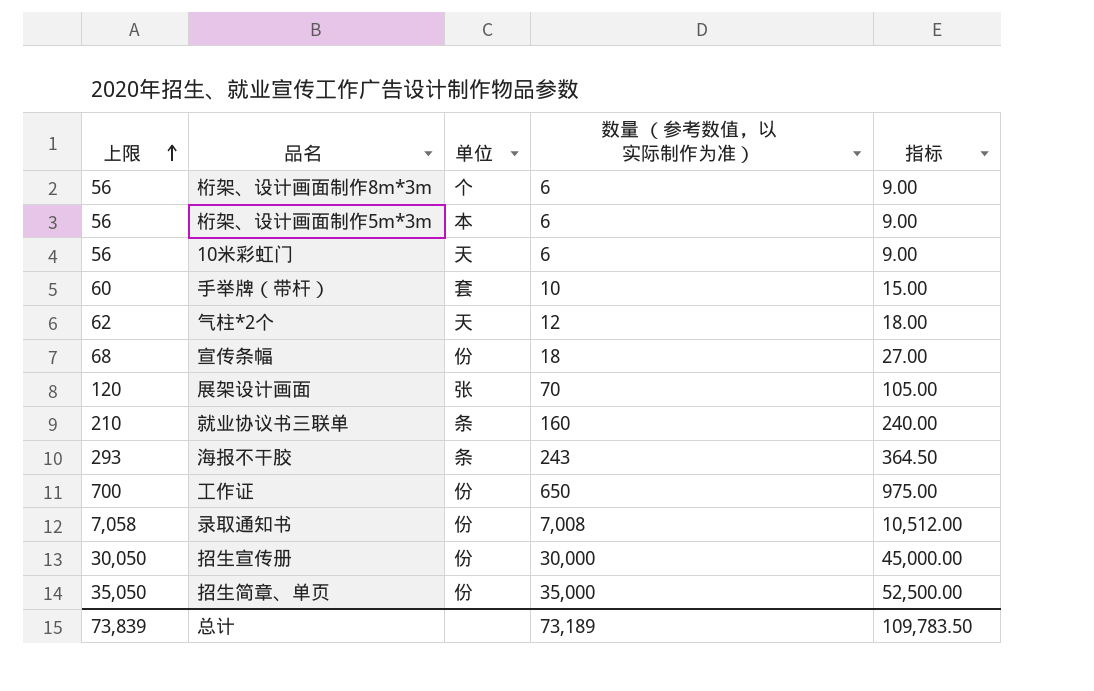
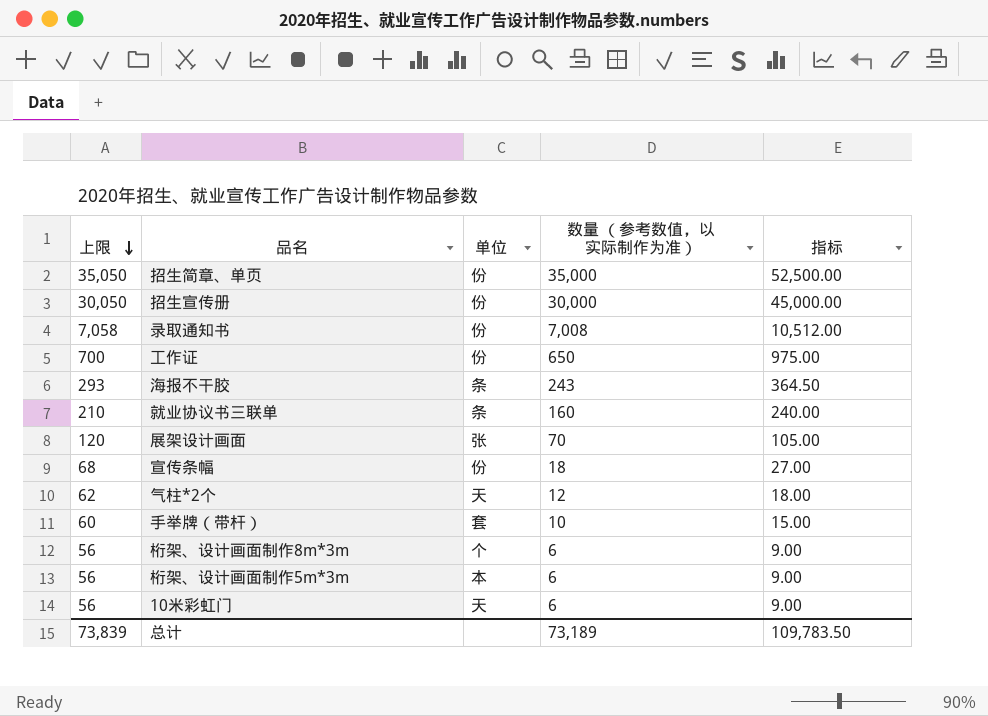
row order: 上限 ascending -> 上限 descending

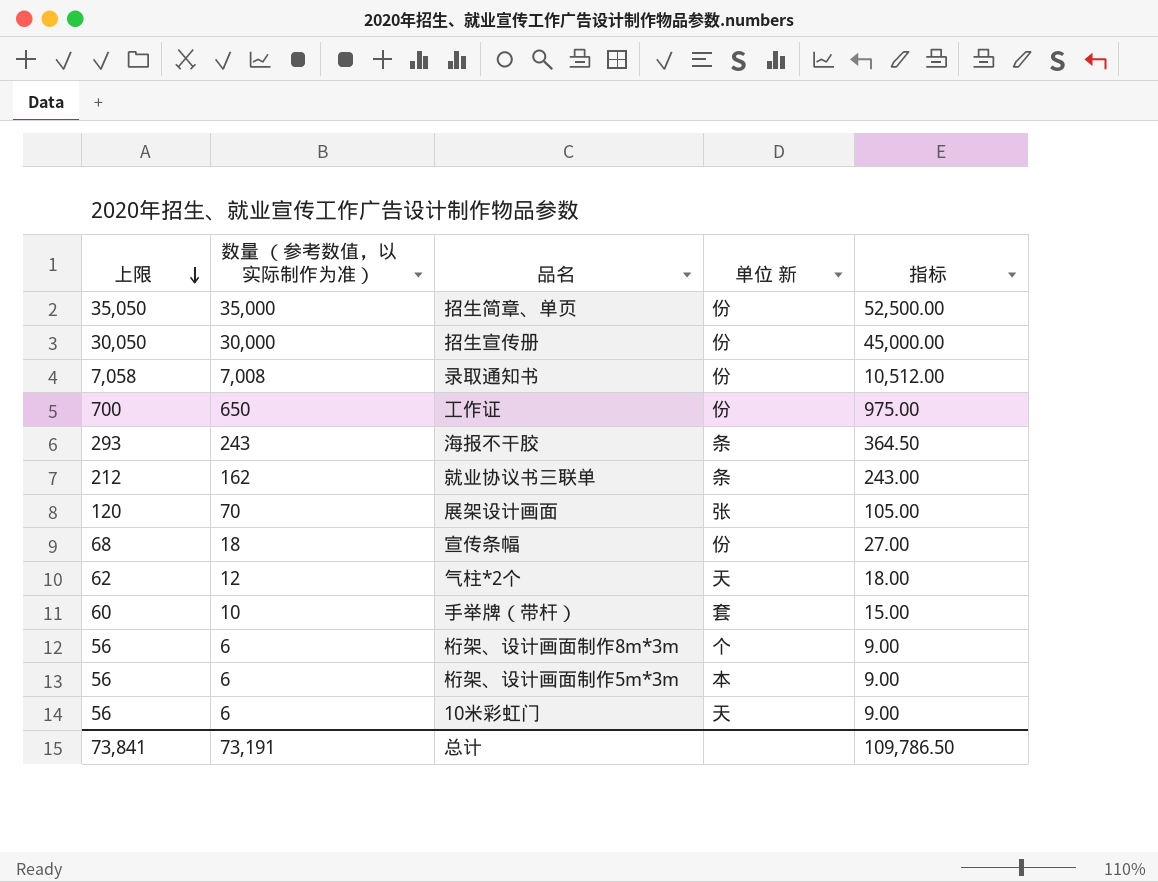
column 数量 （参考数值，以实际制作为准） | position: 4 -> 2
column name: 单位 -> 单位 新
就业协议书三联单 | 上限: 210 -> 212
就业协议书三联单 | 数量 （参考数值，以实际制作为准）: 160 -> 162
就业协议书三联单 | 指标: 240.00 -> 243.00
总计 | 上限: 73,839 -> 73,841
总计 | 数量 （参考数值，以实际制作为准）: 73,189 -> 73,191
总计 | 指标: 109,783.50 -> 109,786.50

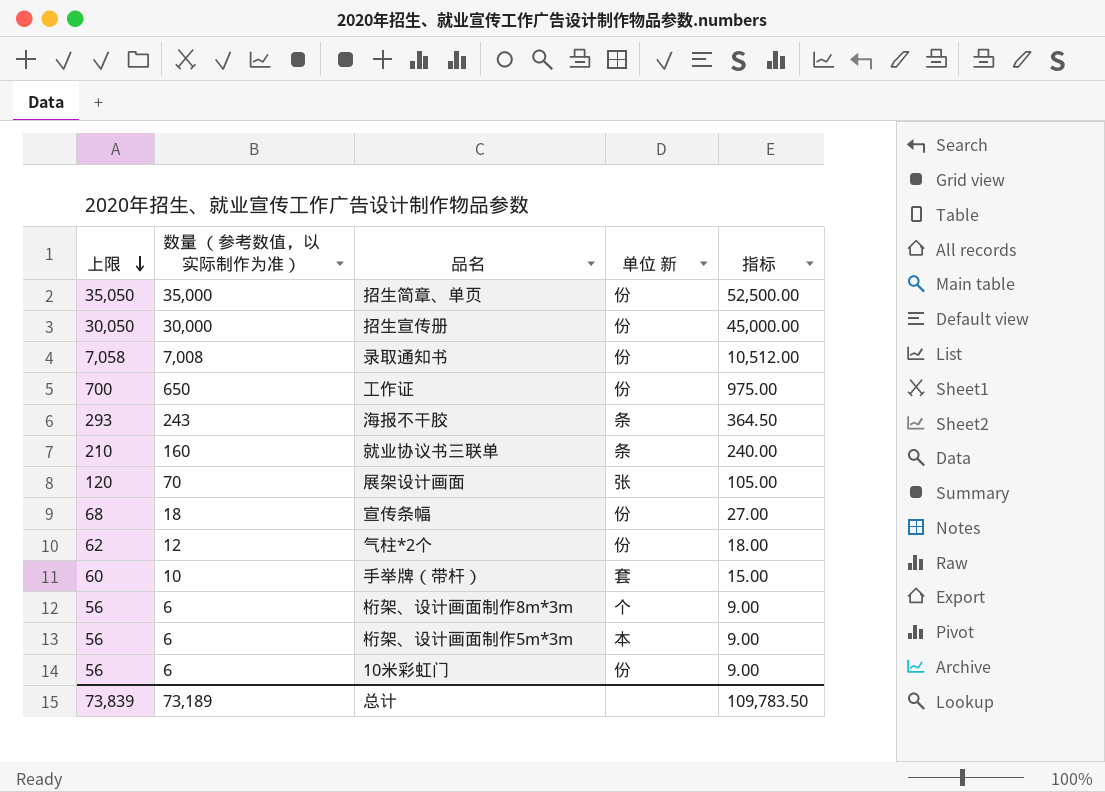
就业协议书三联单 | 上限: 212 -> 210
就业协议书三联单 | 数量 （参考数值，以实际制作为准）: 162 -> 160
就业协议书三联单 | 指标: 243.00 -> 240.00
气柱*2个 | 单位 新: 天 -> 份
10米彩虹门 | 单位 新: 天 -> 份
总计 | 上限: 73,841 -> 73,839
总计 | 数量 （参考数值，以实际制作为准）: 73,191 -> 73,189
总计 | 指标: 109,786.50 -> 109,783.50

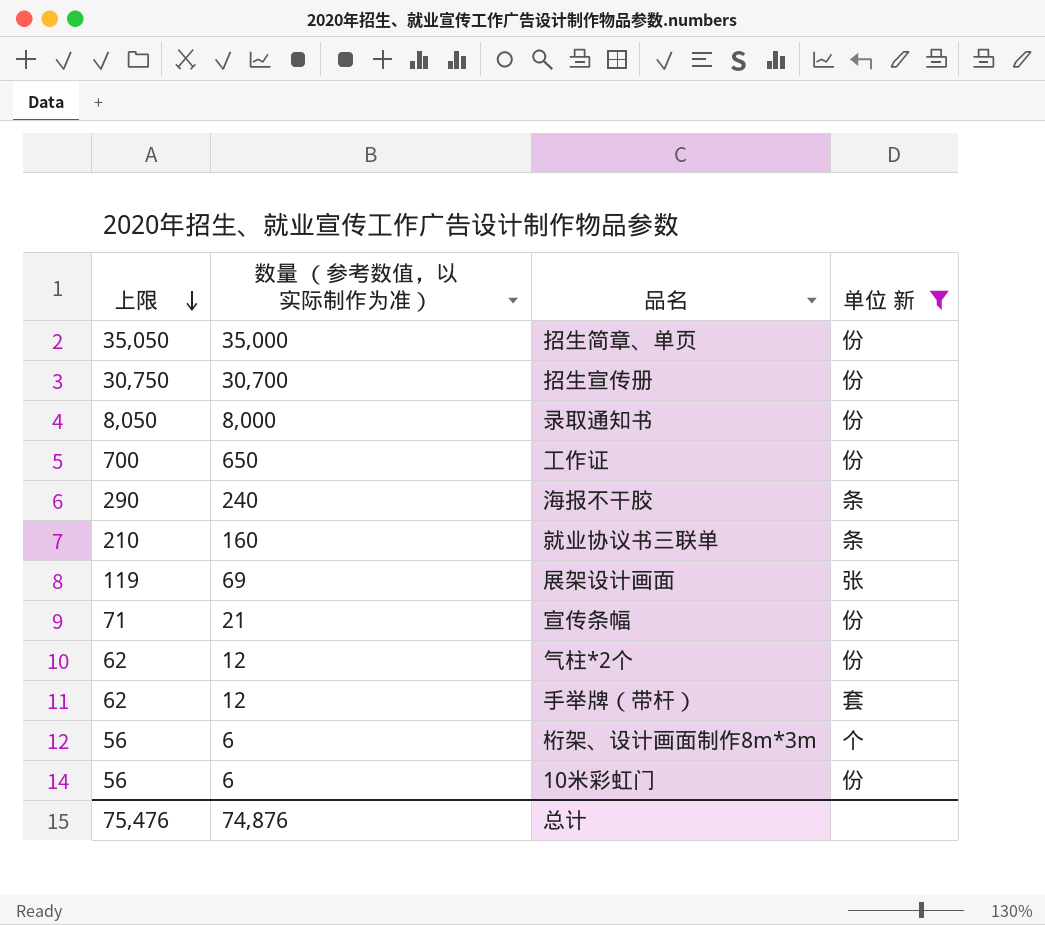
filter: none -> 单位 新 != 本
column 指标 | formula: [数量 （参考数值，以实际制作为准）] * 1.5 -> none
招生宣传册 | 上限: 30,050 -> 30,750
招生宣传册 | 数量 （参考数值，以实际制作为准）: 30,000 -> 30,700
录取通知书 | 上限: 7,058 -> 8,050
录取通知书 | 数量 （参考数值，以实际制作为准）: 7,008 -> 8,000
海报不干胶 | 上限: 293 -> 290
海报不干胶 | 数量 （参考数值，以实际制作为准）: 243 -> 240
展架设计画面 | 上限: 120 -> 119
展架设计画面 | 数量 （参考数值，以实际制作为准）: 70 -> 69
宣传条幅 | 上限: 68 -> 71
宣传条幅 | 数量 （参考数值，以实际制作为准）: 18 -> 21
手举牌（带杆） | 上限: 60 -> 62
手举牌（带杆） | 数量 （参考数值，以实际制作为准）: 10 -> 12
总计 | 上限: 73,839 -> 75,476
总计 | 数量 （参考数值，以实际制作为准）: 73,189 -> 74,876

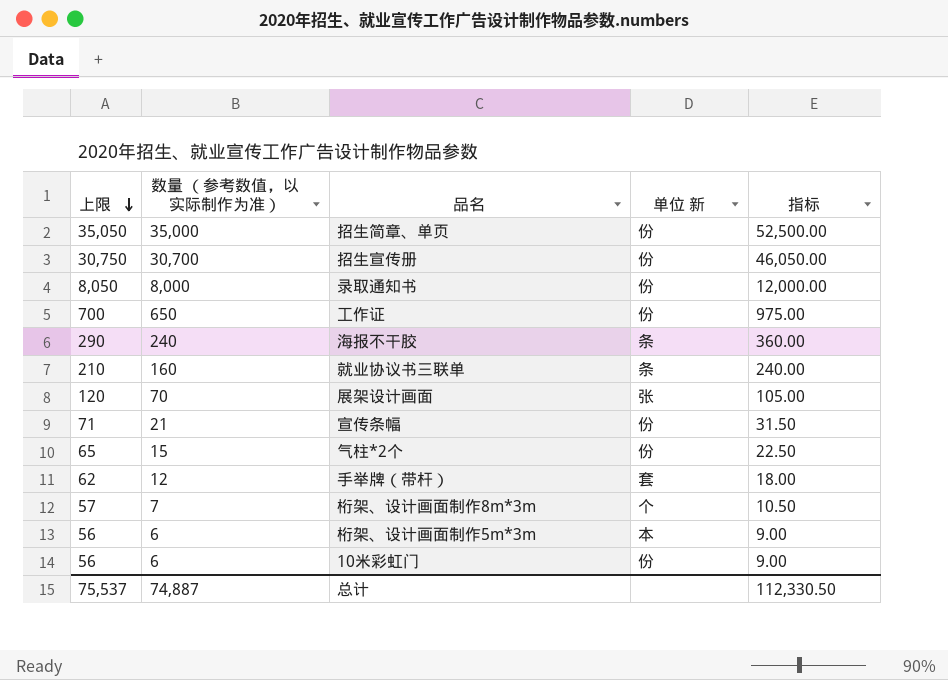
filter: 单位 新 != 本 -> none
column 指标 | formula: none -> [数量 （参考数值，以实际制作为准）] * 1.5
展架设计画面 | 上限: 119 -> 120
展架设计画面 | 数量 （参考数值，以实际制作为准）: 69 -> 70
气柱*2个 | 上限: 62 -> 65
气柱*2个 | 数量 （参考数值，以实际制作为准）: 12 -> 15
桁架、设计画面制作8m*3m | 上限: 56 -> 57
桁架、设计画面制作8m*3m | 数量 （参考数值，以实际制作为准）: 6 -> 7
总计 | 上限: 75,476 -> 75,537
总计 | 数量 （参考数值，以实际制作为准）: 74,876 -> 74,887

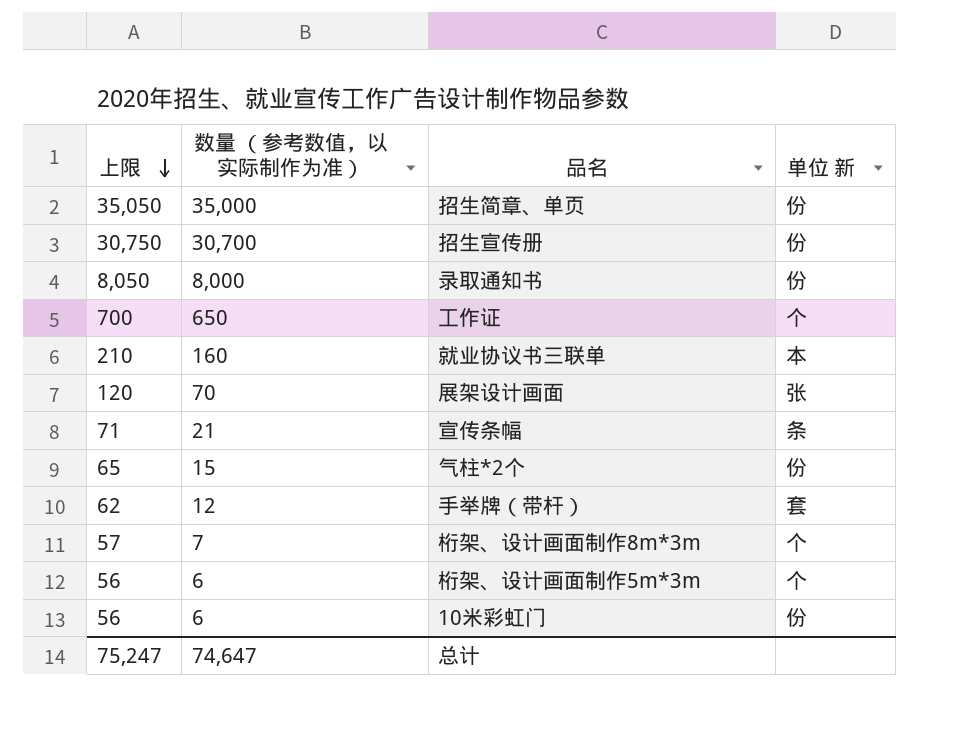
column 指标 | formula: [数量 （参考数值，以实际制作为准）] * 1.5 -> none
row 海报不干胶: 290 | 240 | 条 | 360.00 -> none
工作证 | 单位 新: 份 -> 个
就业协议书三联单 | 单位 新: 条 -> 本
宣传条幅 | 单位 新: 份 -> 条
桁架、设计画面制作5m*3m | 单位 新: 本 -> 个
总计 | 上限: 75,537 -> 75,247
总计 | 数量 （参考数值，以实际制作为准）: 74,887 -> 74,647

